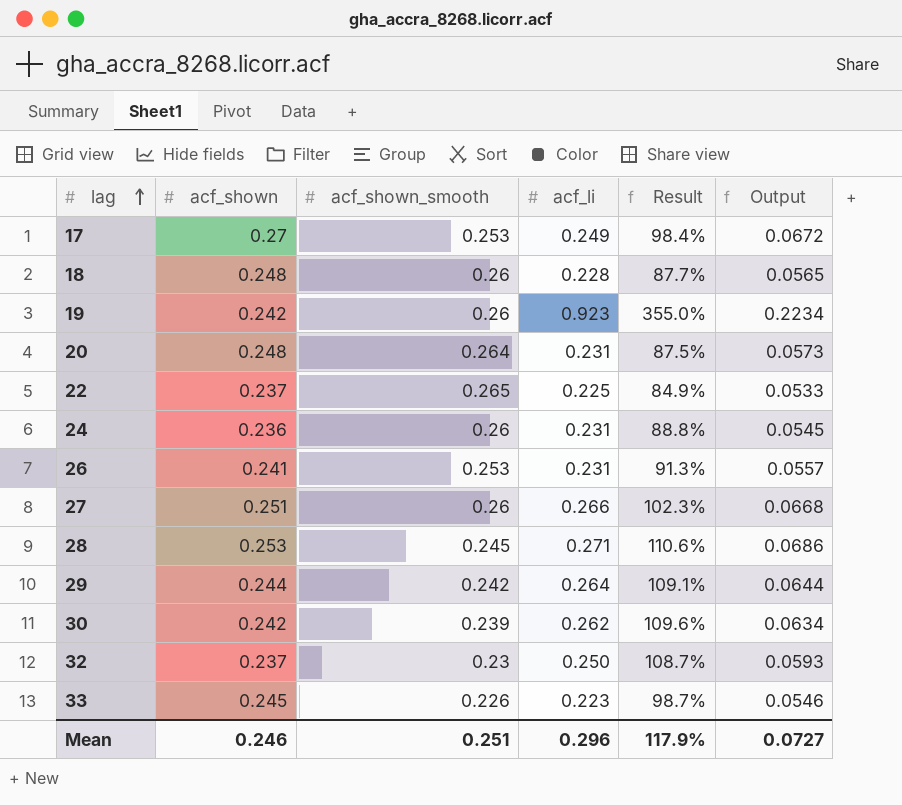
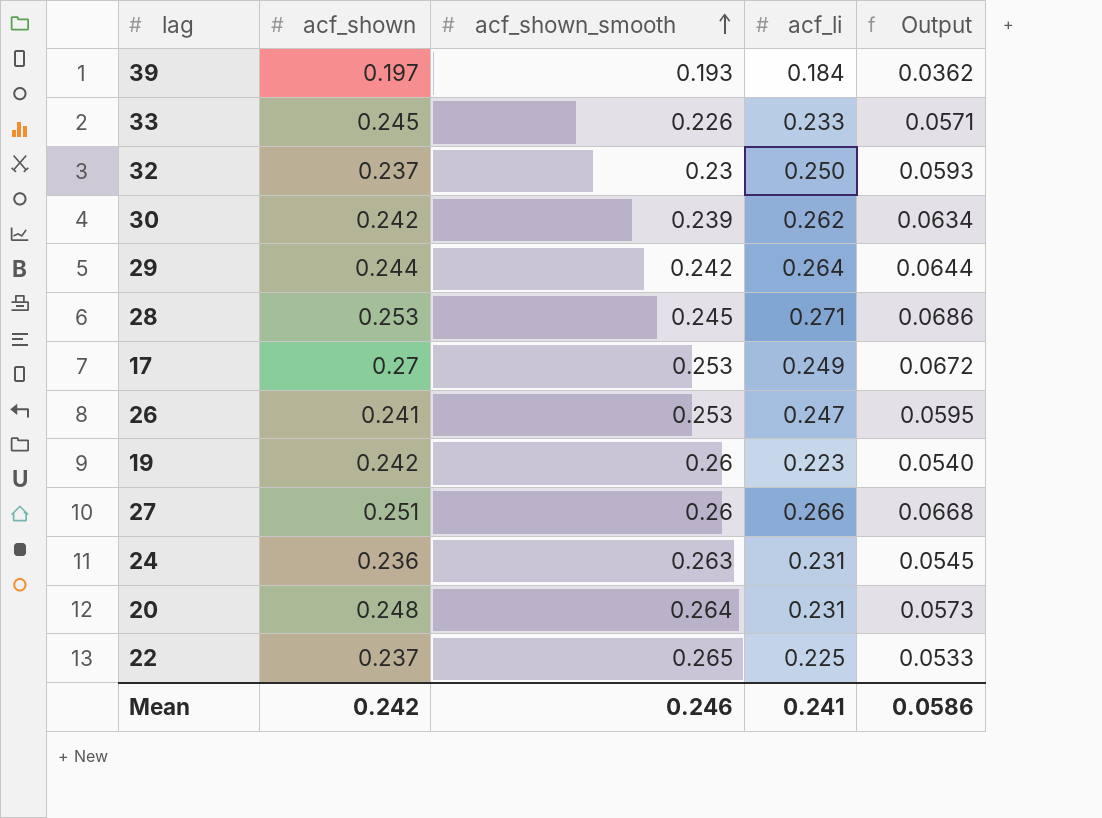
row order: lag ascending -> acf_shown_smooth ascending
column Result | formula: [acf_li] / [acf_shown_smooth] -> none
row 18: 0.248 | 0.26 | 0.228 | 87.7% | 0.0565 -> none
row 39: none -> 0.197 | 0.193 | 0.184 | 0.0362
33 | acf_li: 0.223 -> 0.233
33 | Output: 0.0546 -> 0.0571
26 | acf_li: 0.231 -> 0.247
26 | Output: 0.0557 -> 0.0595
19 | acf_li: 0.923 -> 0.223
19 | Output: 0.2234 -> 0.0540
24 | acf_shown_smooth: 0.26 -> 0.263
Mean | acf_shown: 0.246 -> 0.242
Mean | acf_shown_smooth: 0.251 -> 0.246
Mean | acf_li: 0.296 -> 0.241
Mean | Output: 0.0727 -> 0.0586

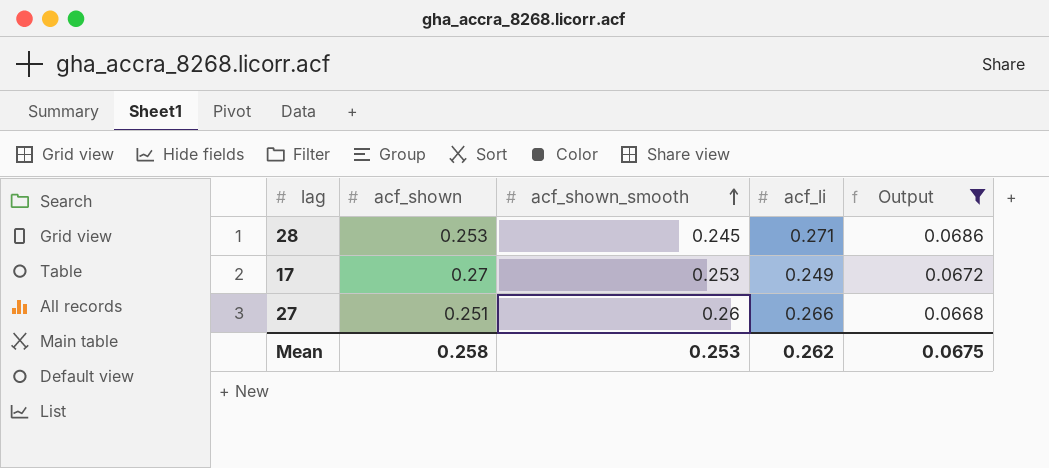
filter: none -> Output >= 0.0668
Mean | acf_shown: 0.242 -> 0.258
Mean | acf_shown_smooth: 0.246 -> 0.253
Mean | acf_li: 0.241 -> 0.262
Mean | Output: 0.0586 -> 0.0675

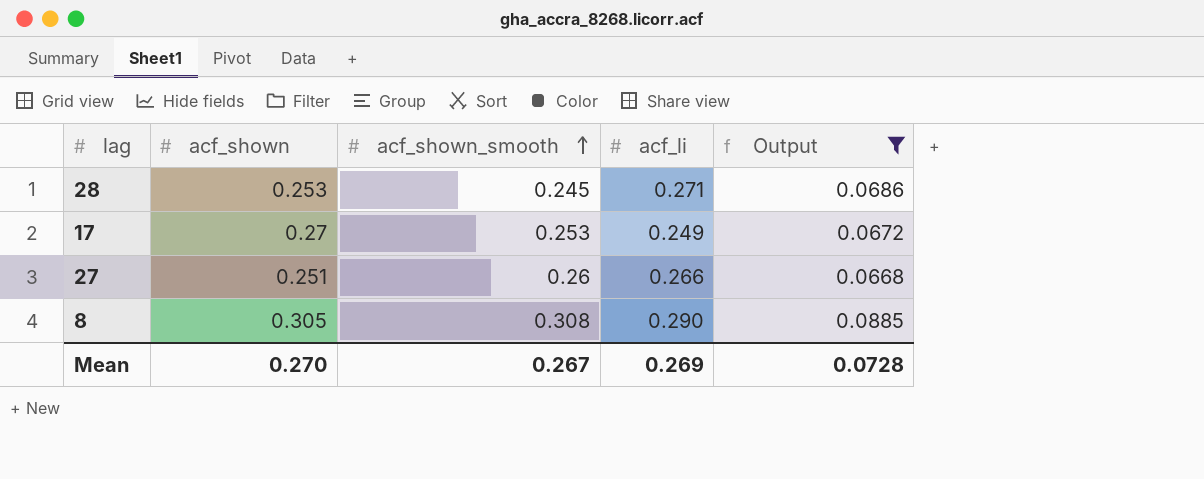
row 8: none -> 0.305 | 0.308 | 0.290 | 0.0885
Mean | acf_shown: 0.258 -> 0.270
Mean | acf_shown_smooth: 0.253 -> 0.267
Mean | acf_li: 0.262 -> 0.269
Mean | Output: 0.0675 -> 0.0728

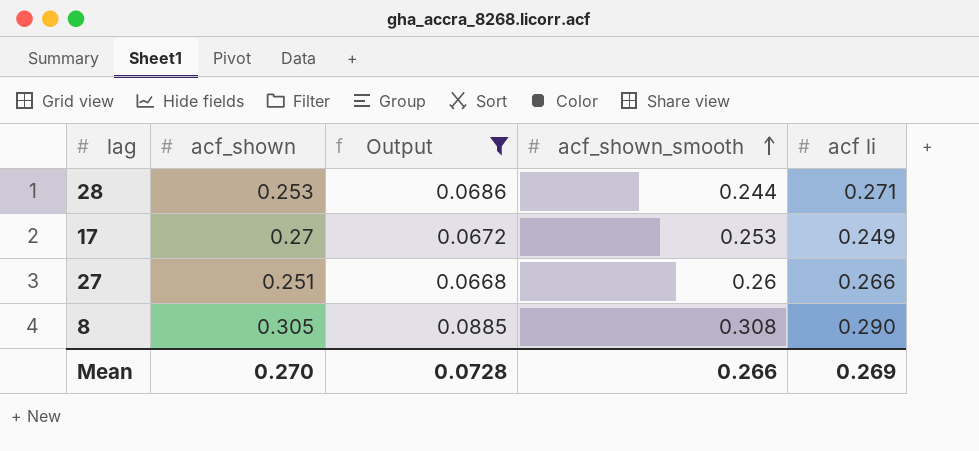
column Output | position: 5 -> 3
column name: acf_li -> acf li
28 | acf_shown_smooth: 0.245 -> 0.244
Mean | acf_shown_smooth: 0.267 -> 0.266

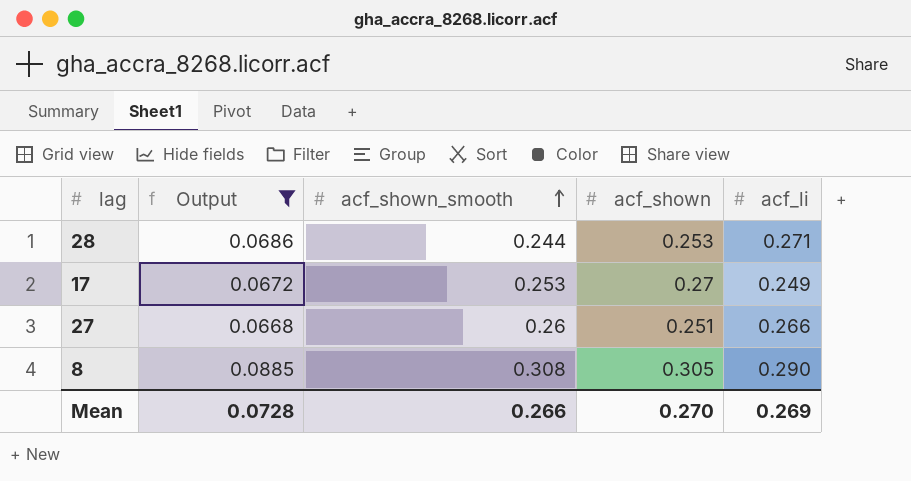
column acf_shown | position: 2 -> 4
column name: acf li -> acf_li

